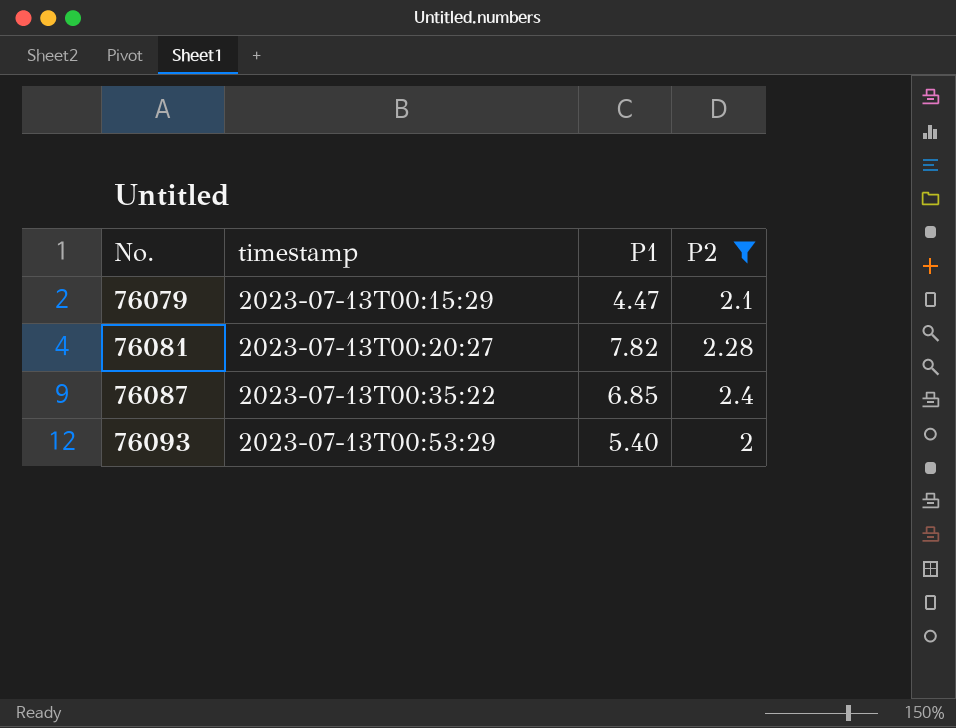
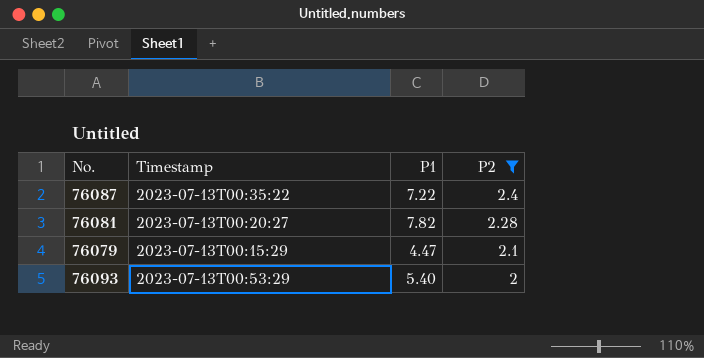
row order: No. ascending -> P2 descending
column name: timestamp -> Timestamp
76087 | P1: 6.85 -> 7.22

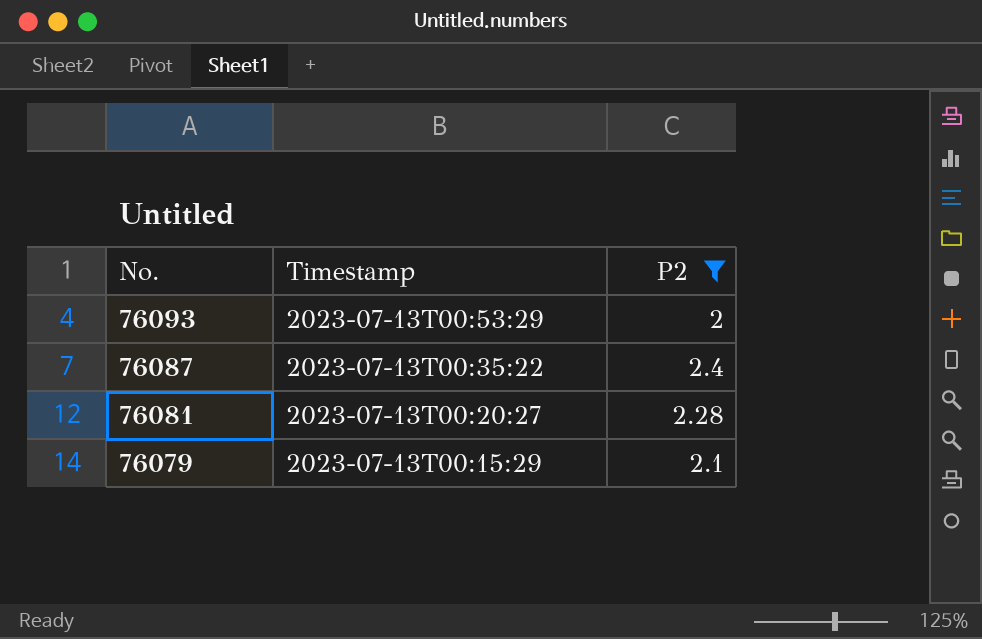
row order: P2 descending -> No. descending
column P1 | position: 3 -> none

